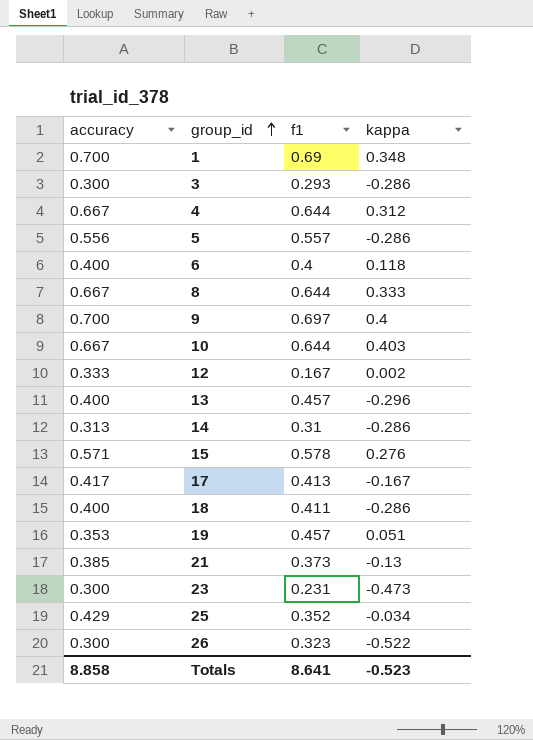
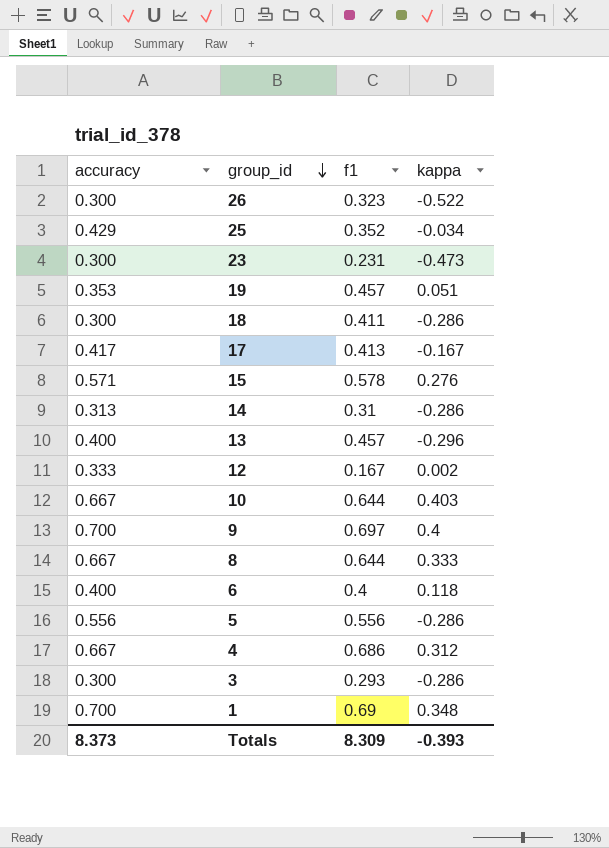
row order: group_id ascending -> group_id descending
row 21: 0.385 | 0.373 | -0.13 -> none
18 | accuracy: 0.400 -> 0.300
5 | f1: 0.557 -> 0.556
4 | f1: 0.644 -> 0.686
Totals | accuracy: 8.858 -> 8.373
Totals | f1: 8.641 -> 8.309
Totals | kappa: -0.523 -> -0.393

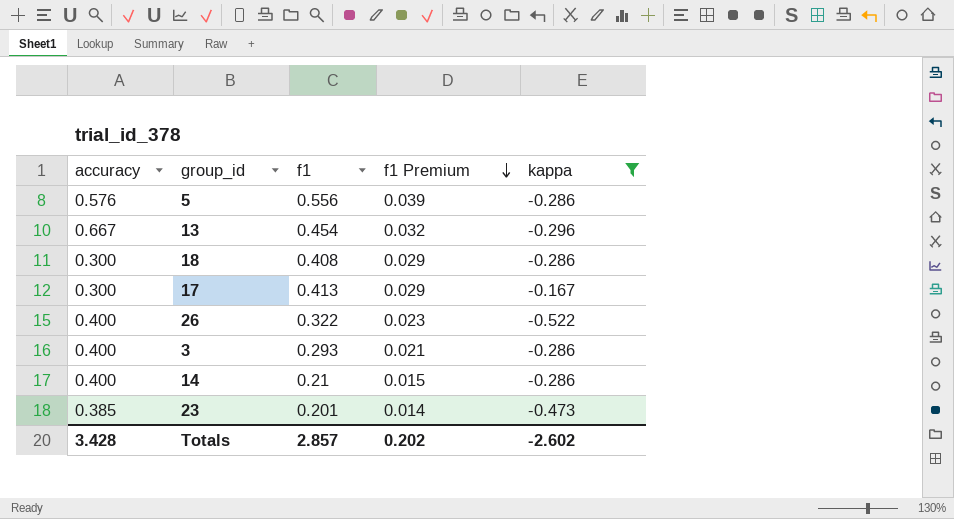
filter: none -> kappa <= -0.167
row order: group_id descending -> f1 Premium descending
column f1 Premium | formula: none -> [f1] * 0.07
5 | accuracy: 0.556 -> 0.576
13 | accuracy: 0.400 -> 0.667
13 | f1: 0.457 -> 0.454
18 | f1: 0.411 -> 0.408
17 | accuracy: 0.417 -> 0.300
26 | accuracy: 0.300 -> 0.400
26 | f1: 0.323 -> 0.322
3 | accuracy: 0.300 -> 0.400
14 | accuracy: 0.313 -> 0.400
14 | f1: 0.31 -> 0.21
23 | accuracy: 0.300 -> 0.385
23 | f1: 0.231 -> 0.201
Totals | accuracy: 8.373 -> 3.428
Totals | f1: 8.309 -> 2.857
Totals | kappa: -0.393 -> -2.602

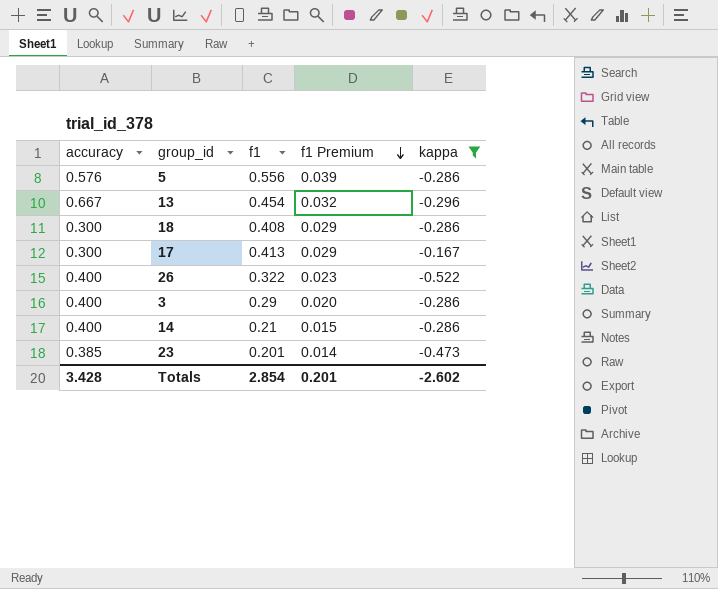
3 | f1: 0.293 -> 0.29
3 | f1 Premium: 0.021 -> 0.020
Totals | f1: 2.857 -> 2.854
Totals | f1 Premium: 0.202 -> 0.201

